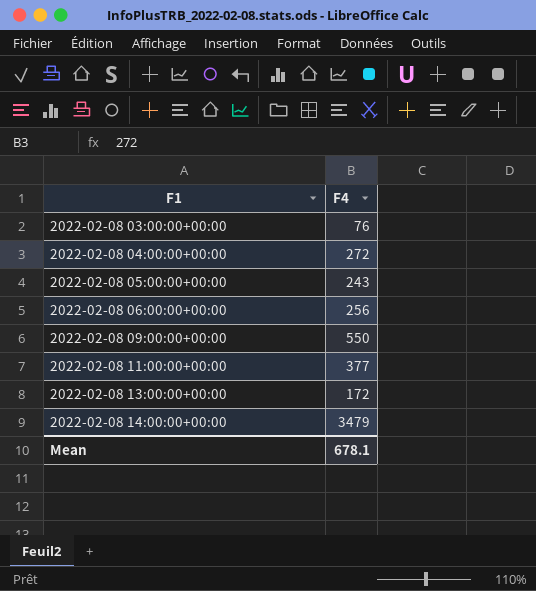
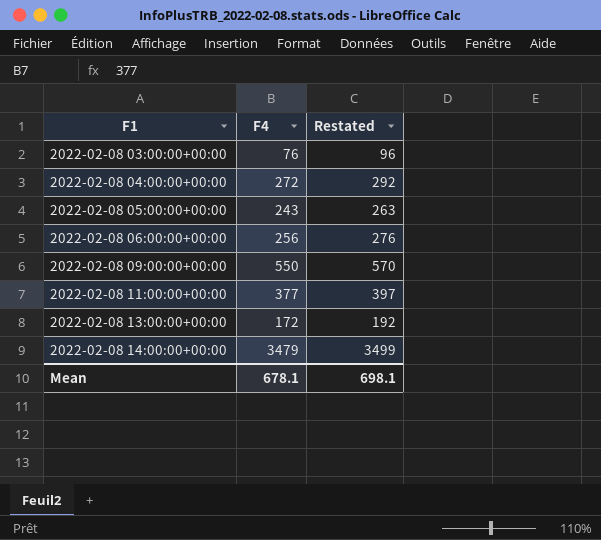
column Restated | formula: none -> [F4] + 20

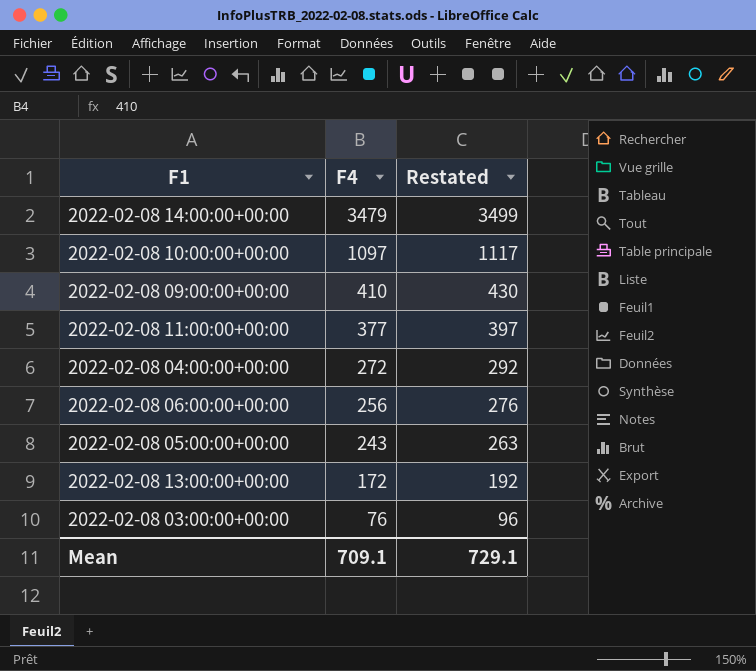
row order: F1 ascending -> F4 descending
row 2022-02-08 10:00:00+00:00: none -> 1097 | 1117
2022-02-08 09:00:00+00:00 | F4: 550 -> 410
2022-02-08 09:00:00+00:00 | Restated: 570 -> 430
Mean | F4: 678.1 -> 709.1
Mean | Restated: 698.1 -> 729.1

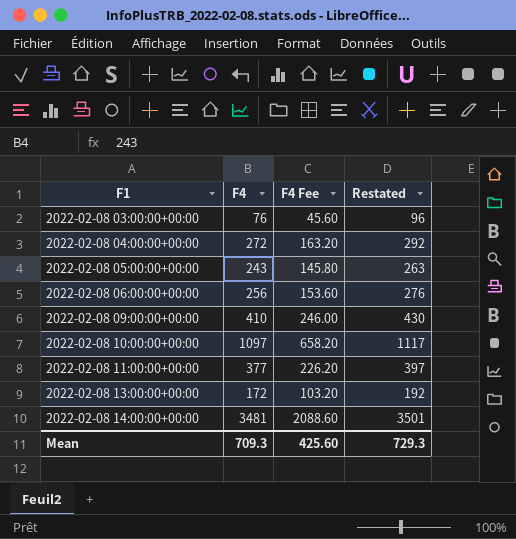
row order: F4 descending -> F1 ascending
column F4 Fee | formula: none -> [F4] * 0.6
2022-02-08 14:00:00+00:00 | F4: 3479 -> 3481
2022-02-08 14:00:00+00:00 | Restated: 3499 -> 3501
Mean | F4: 709.1 -> 709.3
Mean | Restated: 729.1 -> 729.3

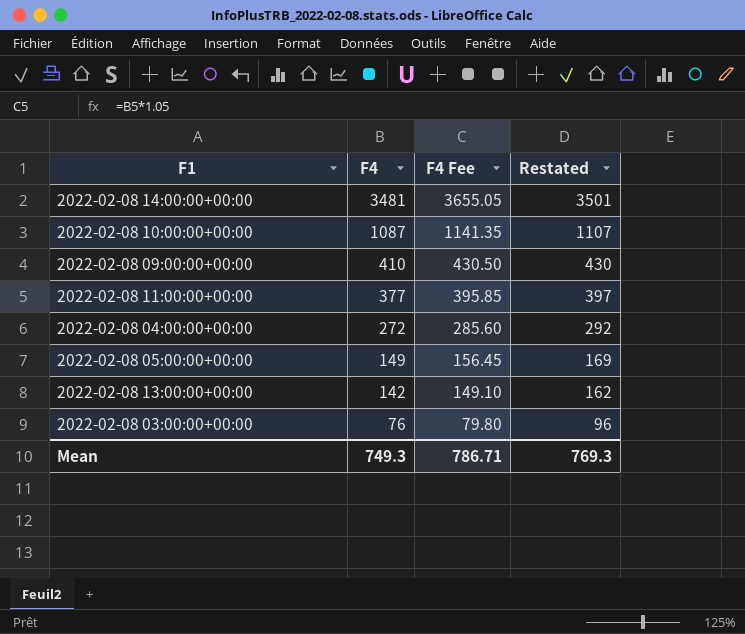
row order: F1 ascending -> F4 descending
column F4 Fee | formula: [F4] * 0.6 -> [F4] * 1.05
row 2022-02-08 06:00:00+00:00: 256 | 153.60 | 276 -> none
2022-02-08 10:00:00+00:00 | F4: 1097 -> 1087
2022-02-08 10:00:00+00:00 | Restated: 1117 -> 1107
2022-02-08 05:00:00+00:00 | F4: 243 -> 149
2022-02-08 05:00:00+00:00 | Restated: 263 -> 169
2022-02-08 13:00:00+00:00 | F4: 172 -> 142
2022-02-08 13:00:00+00:00 | Restated: 192 -> 162
Mean | F4: 709.3 -> 749.3
Mean | F4 Fee: 425.60 -> 786.71
Mean | Restated: 729.3 -> 769.3

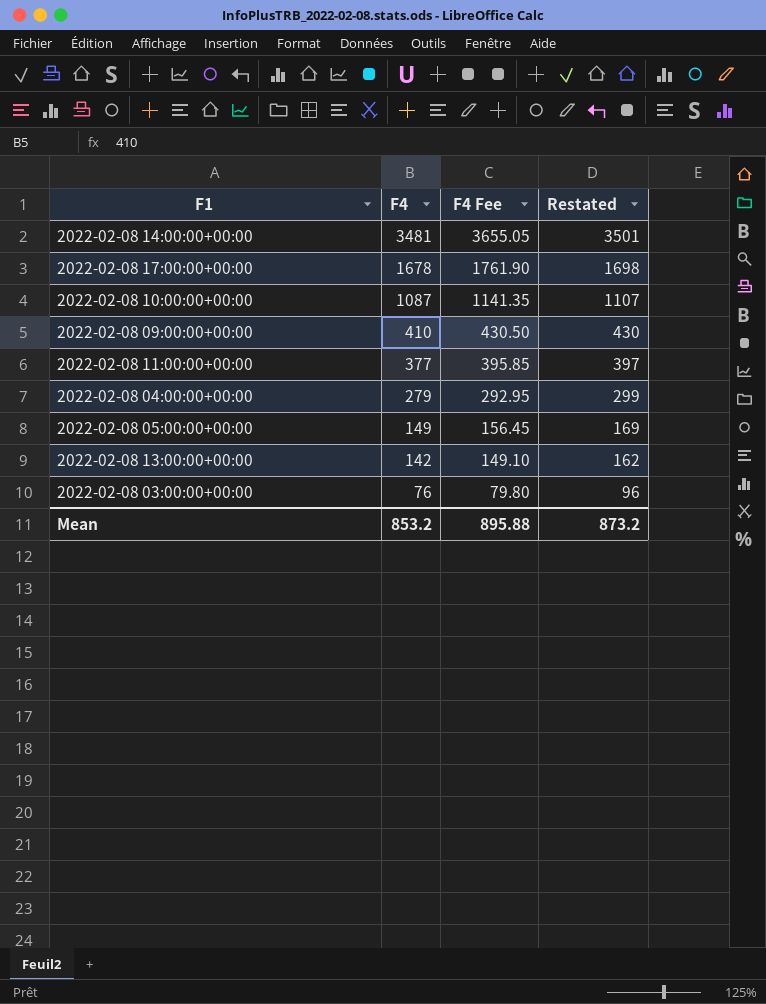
row 2022-02-08 17:00:00+00:00: none -> 1678 | 1761.90 | 1698
2022-02-08 04:00:00+00:00 | F4: 272 -> 279
2022-02-08 04:00:00+00:00 | F4 Fee: 285.60 -> 292.95
2022-02-08 04:00:00+00:00 | Restated: 292 -> 299
Mean | F4: 749.3 -> 853.2
Mean | F4 Fee: 786.71 -> 895.88
Mean | Restated: 769.3 -> 873.2

